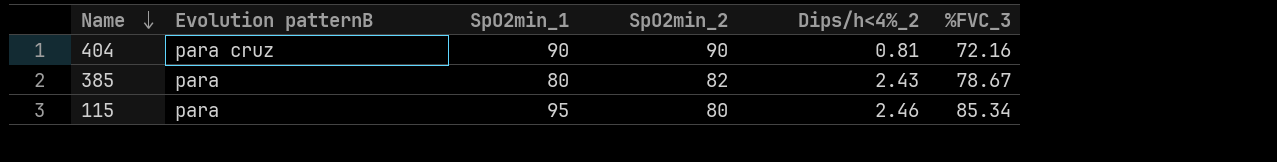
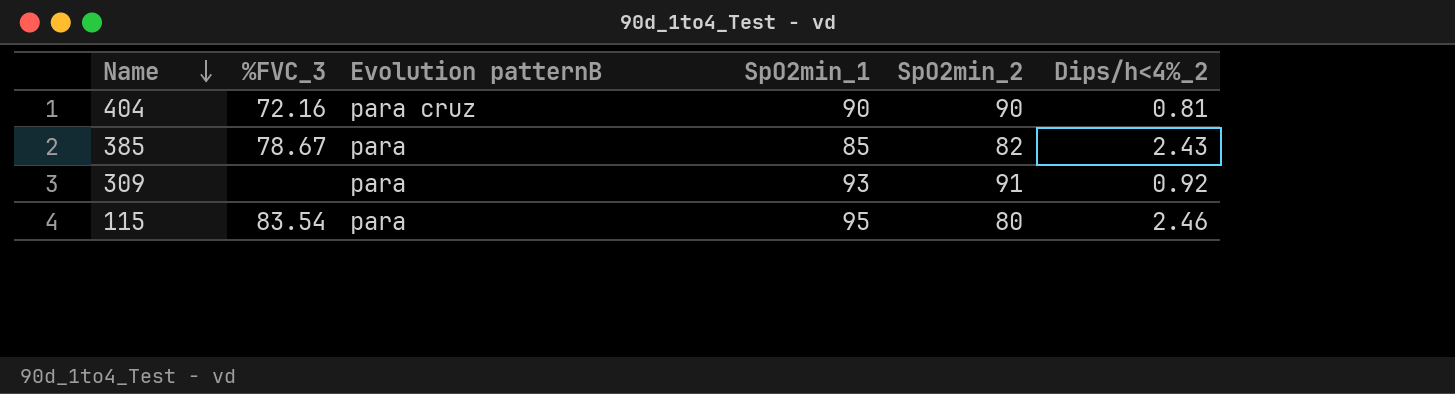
column %FVC_3 | position: 6 -> 2
385 | SpO2min_1: 80 -> 85
row 309: none -> none | para | 93 | 91 | 0.92
115 | %FVC_3: 85.34 -> 83.54

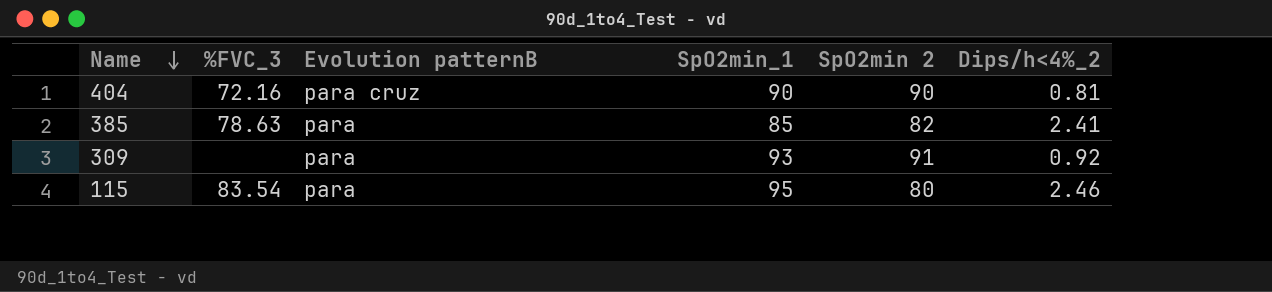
column name: SpO2min_2 -> SpO2min 2
385 | %FVC_3: 78.67 -> 78.63
385 | Dips/h<4%_2: 2.43 -> 2.41

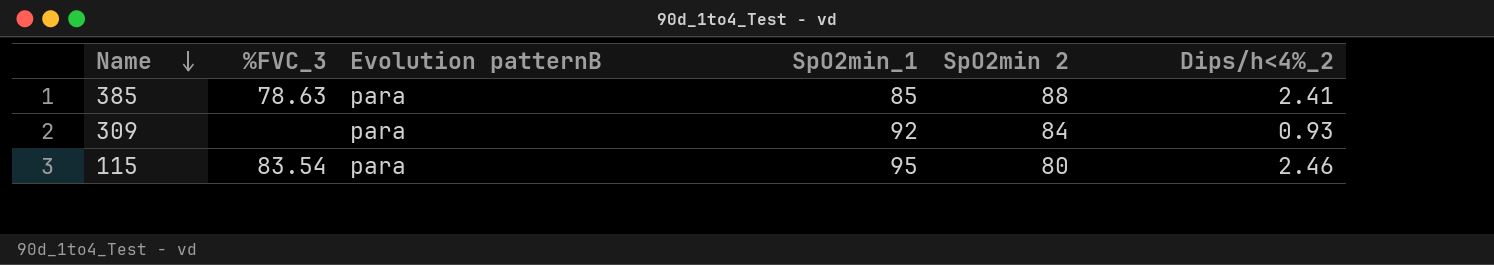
row 404: 72.16 | para cruz | 90 | 90 | 0.81 -> none
385 | SpO2min 2: 82 -> 88
309 | SpO2min_1: 93 -> 92
309 | SpO2min 2: 91 -> 84
309 | Dips/h<4%_2: 0.92 -> 0.93

